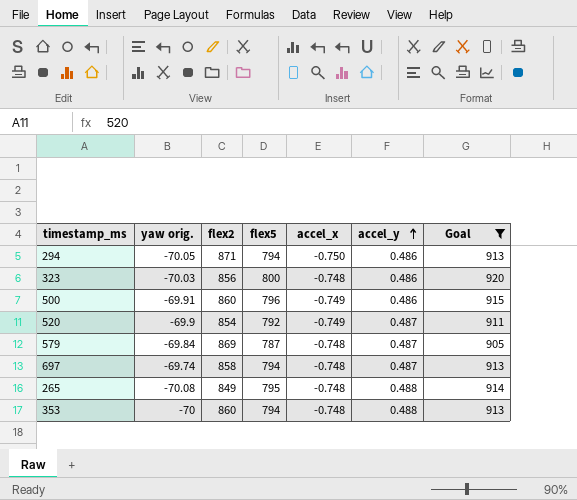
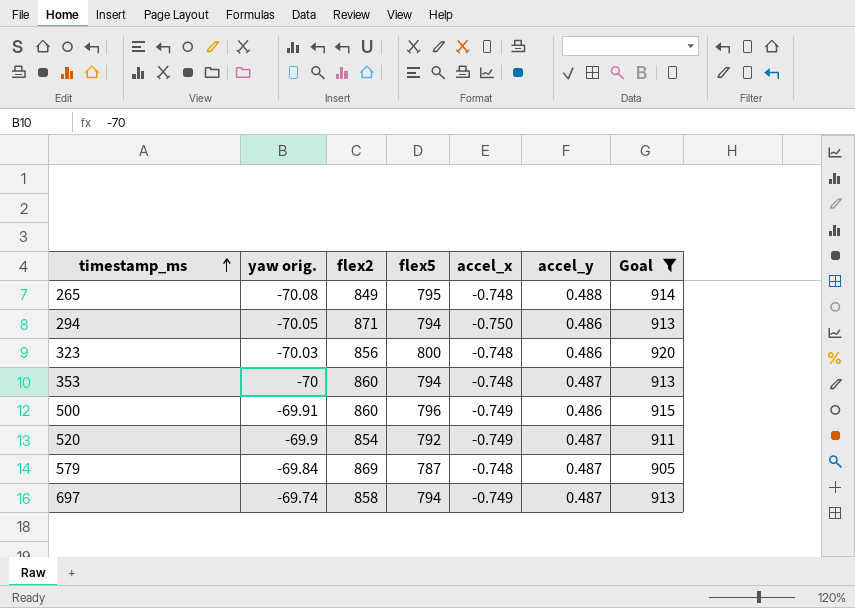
row order: accel_y ascending -> timestamp_ms ascending
353 | accel_y: 0.488 -> 0.487
697 | accel_x: -0.748 -> -0.749

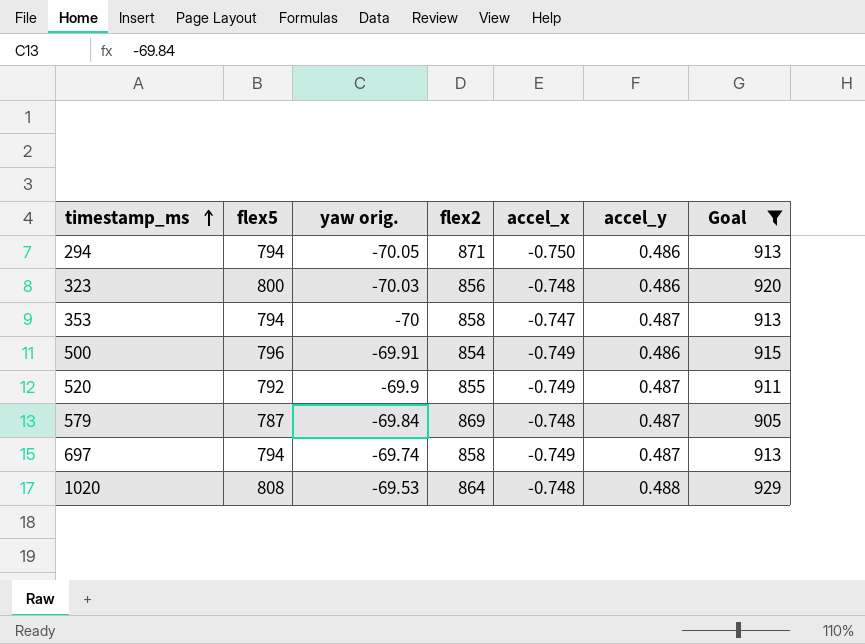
column flex5 | position: 4 -> 2
row 265: -70.08 | 849 | 795 | -0.748 | 0.488 | 914 -> none
353 | flex2: 860 -> 858
353 | accel_x: -0.748 -> -0.747
500 | flex2: 860 -> 854
520 | flex2: 854 -> 855
row 1020: none -> 808 | -69.53 | 864 | -0.748 | 0.488 | 929

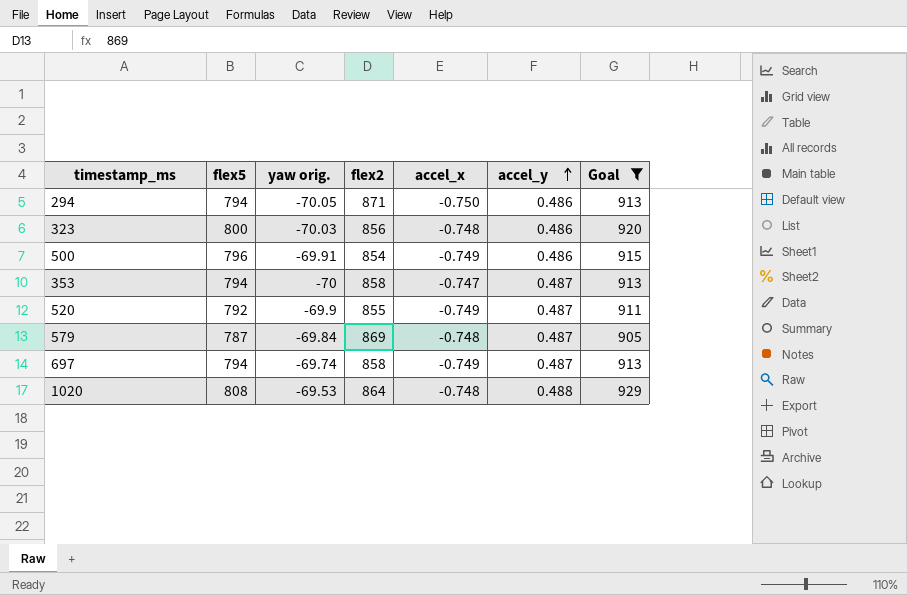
row order: timestamp_ms ascending -> accel_y ascending

